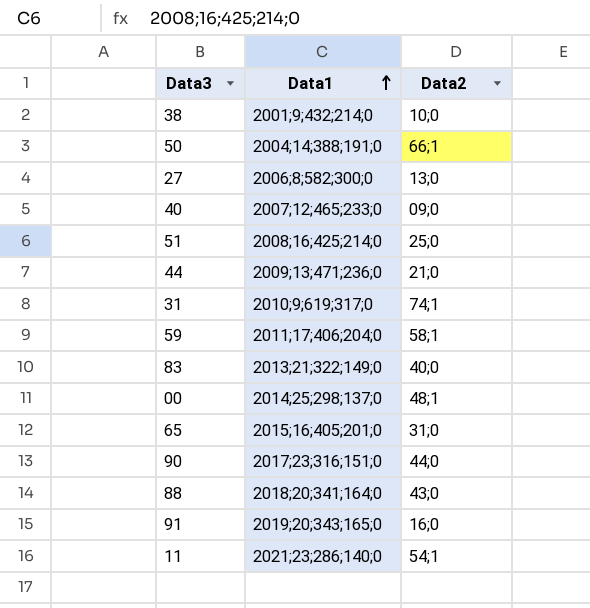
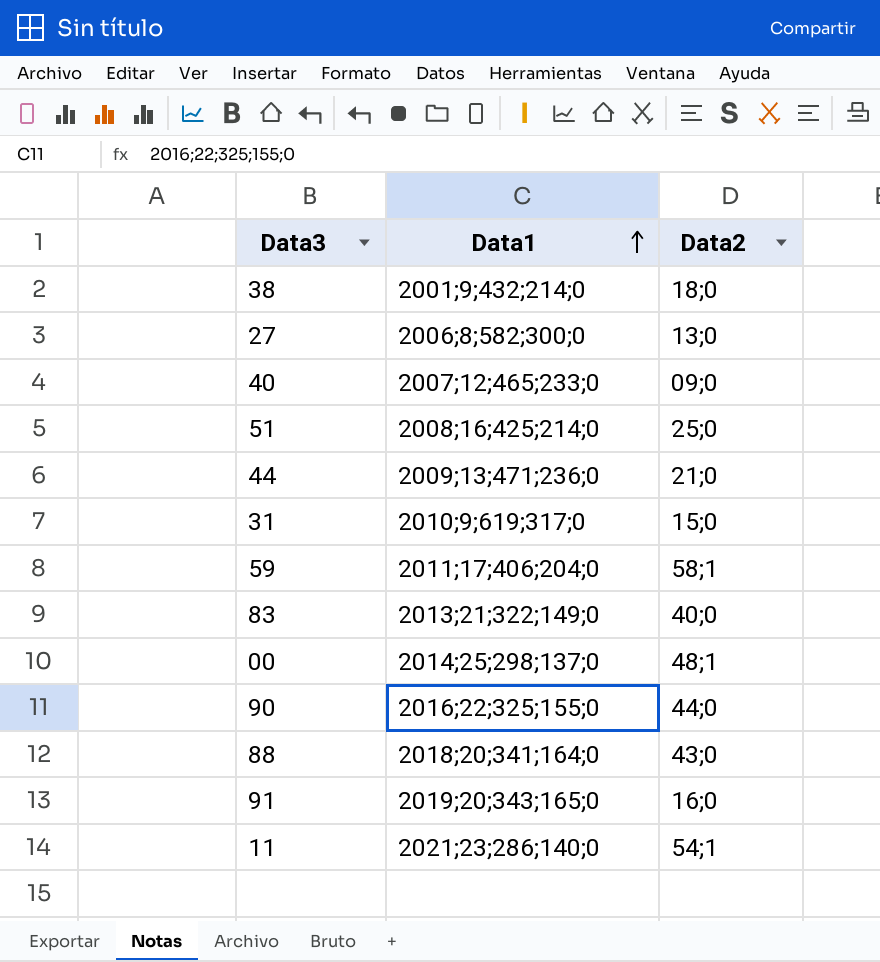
row 50: 2004;14;388;191;0 | 66;1 -> none
row 65: 2015;16;405;201;0 | 31;0 -> none
38 | Data2: 10;0 -> 18;0
31 | Data2: 74;1 -> 15;0
90 | Data1: 2017;23;316;151;0 -> 2016;22;325;155;0

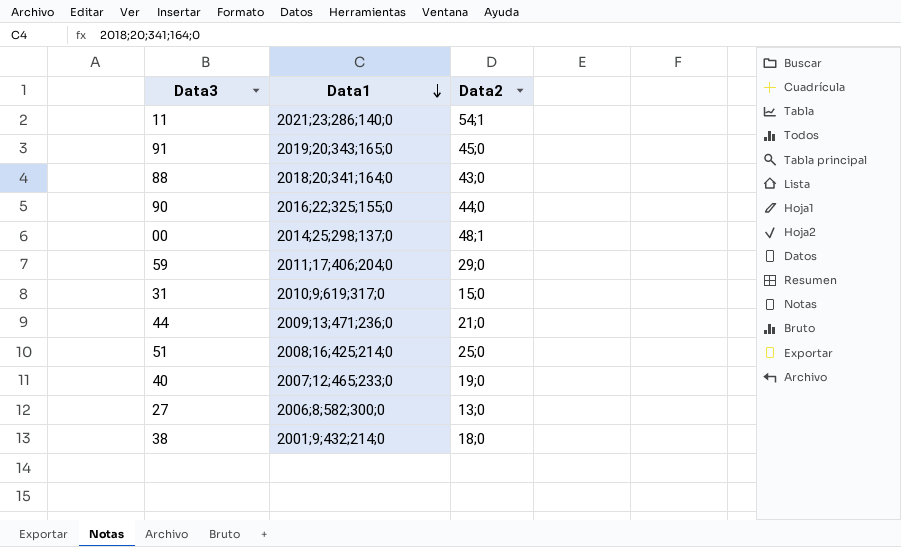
row order: Data1 ascending -> Data1 descending
row 83: 2013;21;322;149;0 | 40;0 -> none
91 | Data2: 16;0 -> 45;0
59 | Data2: 58;1 -> 29;0
40 | Data2: 09;0 -> 19;0

